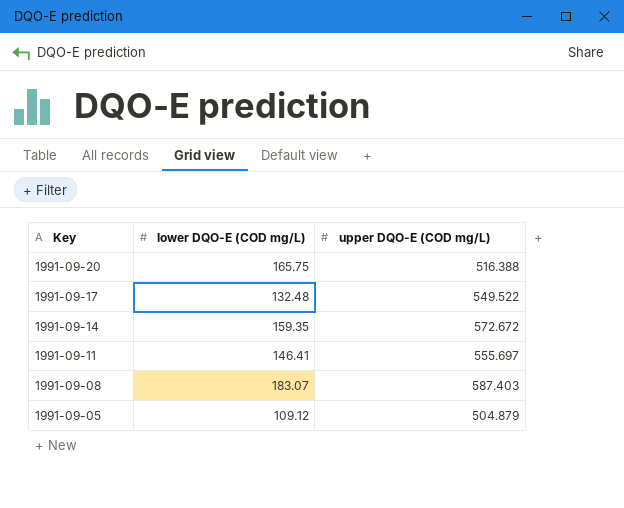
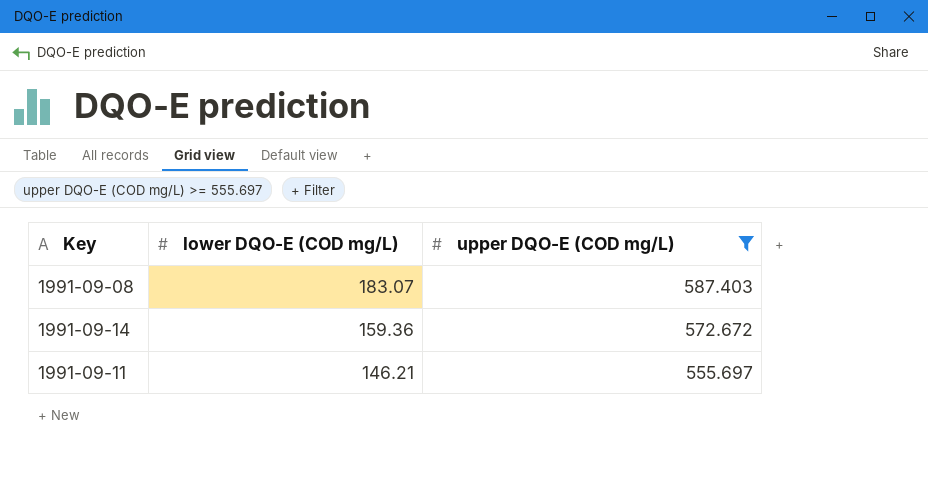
filter: none -> upper DQO-E (COD mg/L) >= 555.697
row order: Key descending -> lower DQO-E (COD mg/L) descending
1991-09-14 | lower DQO-E (COD mg/L): 159.35 -> 159.36
1991-09-11 | lower DQO-E (COD mg/L): 146.41 -> 146.21

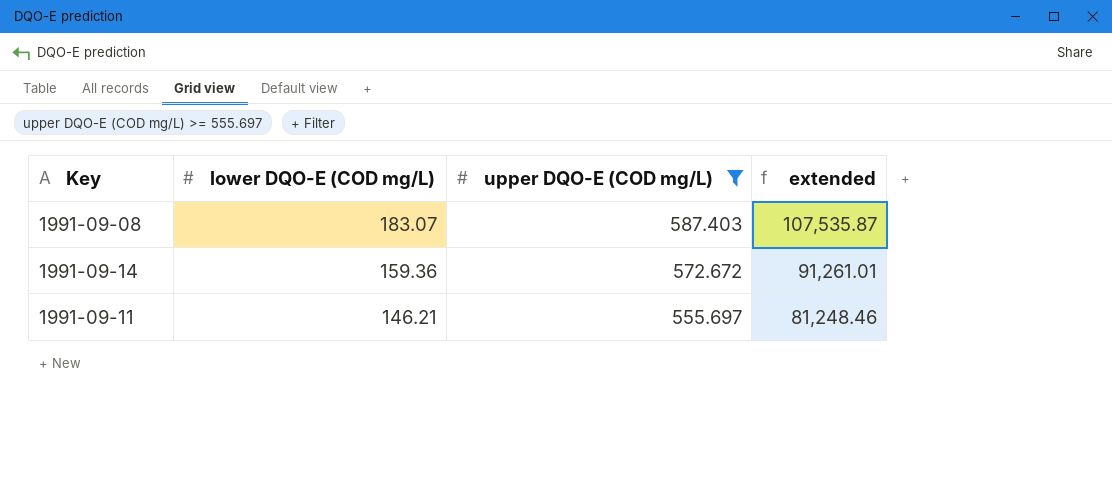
column extended | formula: none -> [lower DQO-E (COD mg/L)] * [upper DQO-E (COD mg/L)]

